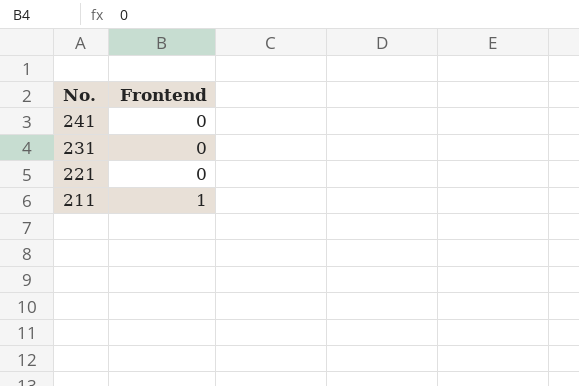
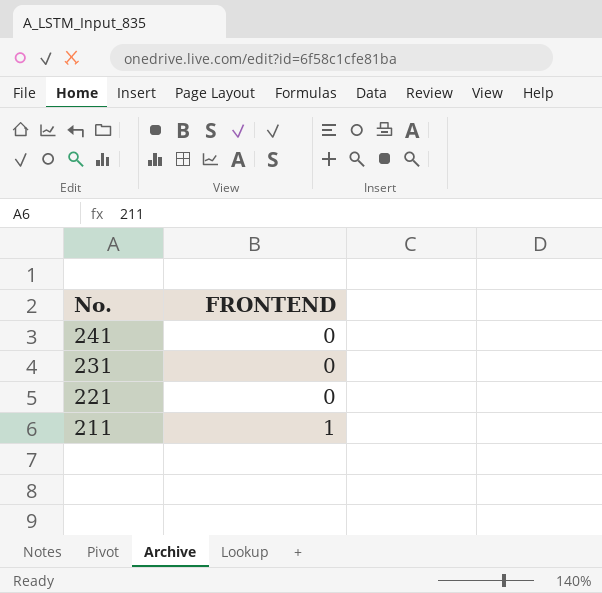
column name: Frontend -> FRONTEND

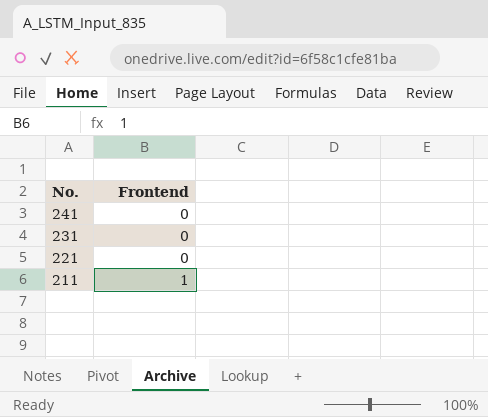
column name: FRONTEND -> Frontend

